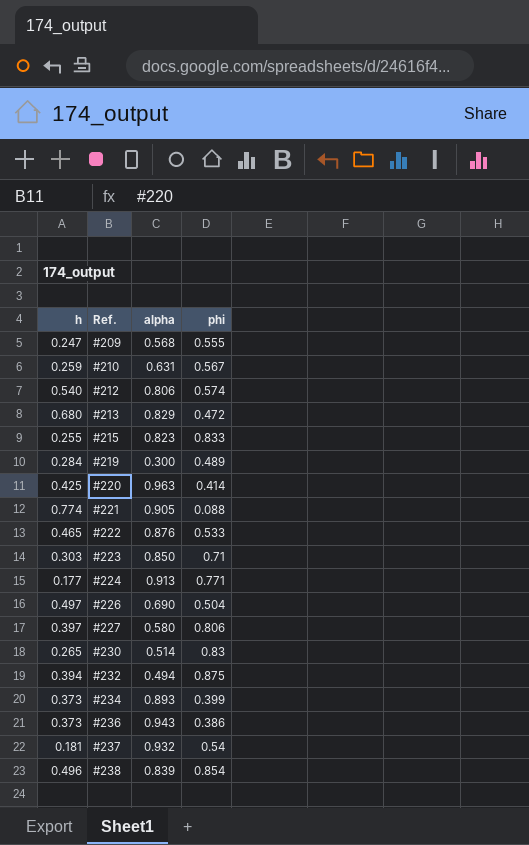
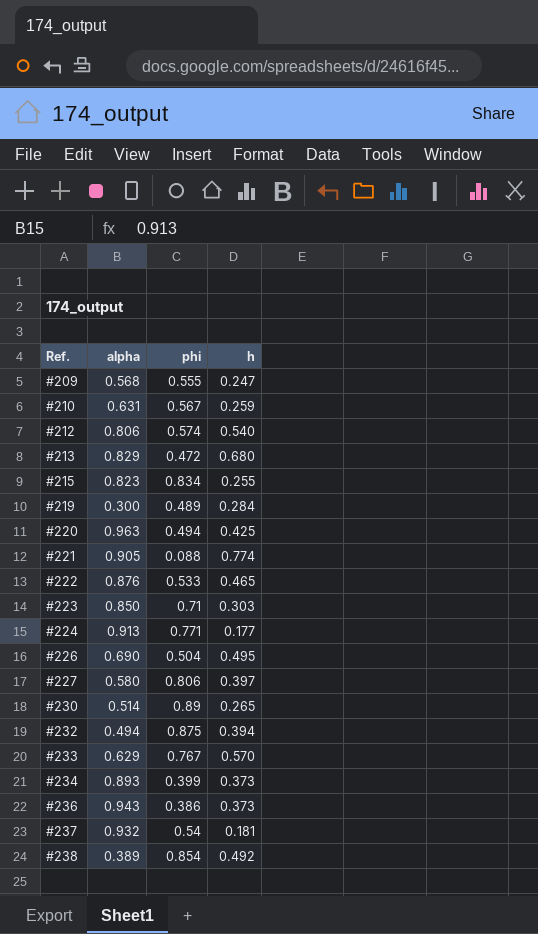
column h | position: 1 -> 4
#215 | phi: 0.833 -> 0.834
#220 | phi: 0.414 -> 0.494
#226 | h: 0.497 -> 0.495
#230 | phi: 0.83 -> 0.89
row #233: none -> 0.629 | 0.767 | 0.570
#238 | alpha: 0.839 -> 0.389
#238 | h: 0.496 -> 0.492

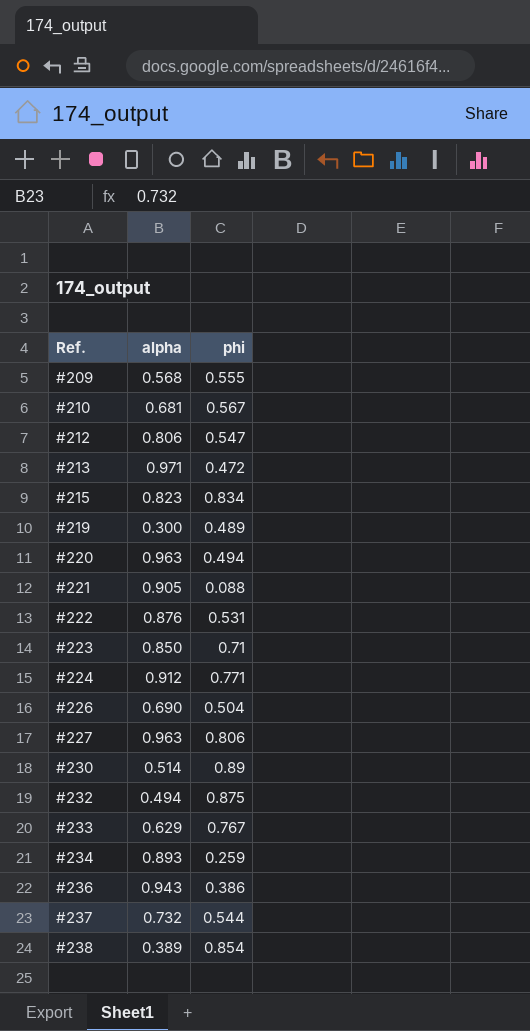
column h | position: 4 -> none
#210 | alpha: 0.631 -> 0.681
#212 | phi: 0.574 -> 0.547
#213 | alpha: 0.829 -> 0.971
#222 | phi: 0.533 -> 0.531
#224 | alpha: 0.913 -> 0.912
#227 | alpha: 0.580 -> 0.963
#234 | phi: 0.399 -> 0.259
#237 | alpha: 0.932 -> 0.732
#237 | phi: 0.54 -> 0.544

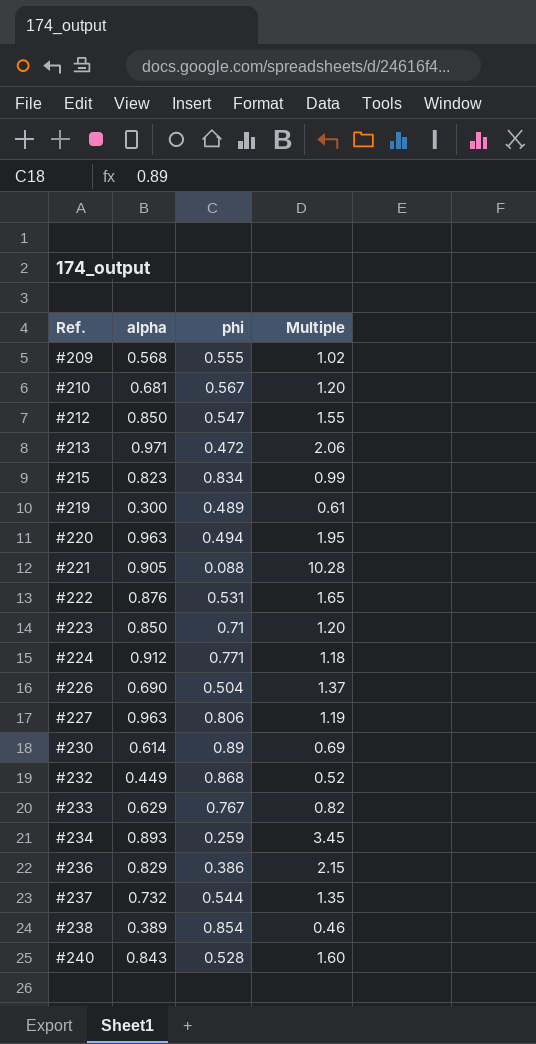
column Multiple | formula: none -> [alpha] / [phi]
#212 | alpha: 0.806 -> 0.850
#230 | alpha: 0.514 -> 0.614
#232 | alpha: 0.494 -> 0.449
#232 | phi: 0.875 -> 0.868
#236 | alpha: 0.943 -> 0.829
row #240: none -> 0.843 | 0.528 | 1.60

